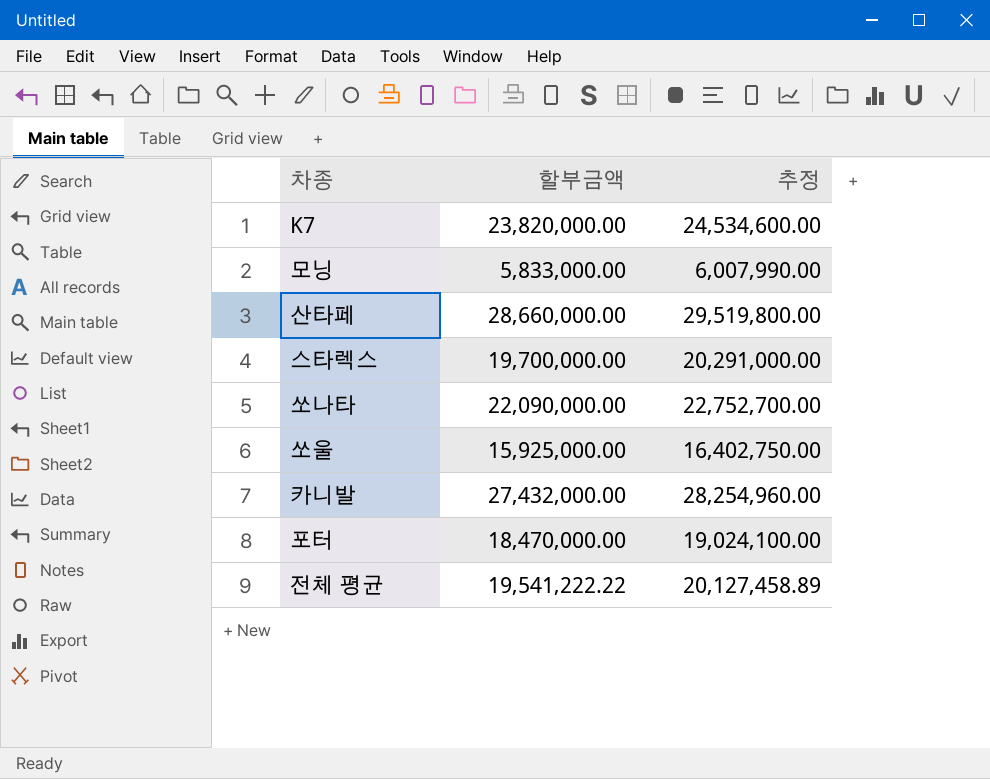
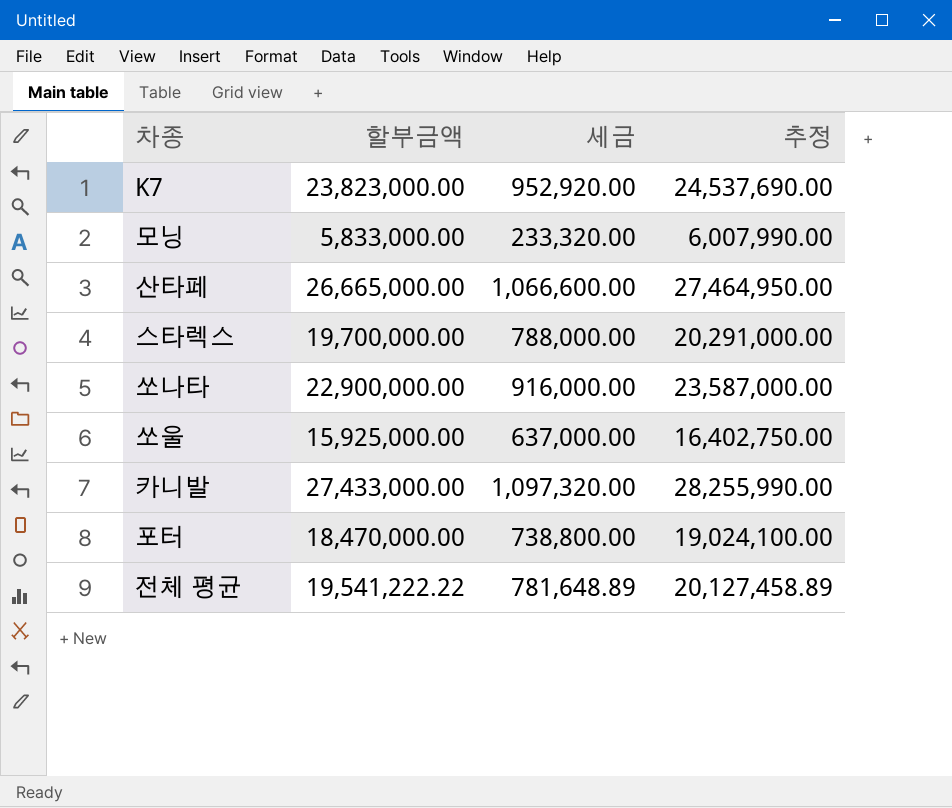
column 세금 | formula: none -> [할부금액] * 0.04
K7 | 할부금액: 23,820,000.00 -> 23,823,000.00
K7 | 추정: 24,534,600.00 -> 24,537,690.00
산타페 | 할부금액: 28,660,000.00 -> 26,665,000.00
산타페 | 추정: 29,519,800.00 -> 27,464,950.00
쏘나타 | 할부금액: 22,090,000.00 -> 22,900,000.00
쏘나타 | 추정: 22,752,700.00 -> 23,587,000.00
카니발 | 할부금액: 27,432,000.00 -> 27,433,000.00
카니발 | 추정: 28,254,960.00 -> 28,255,990.00

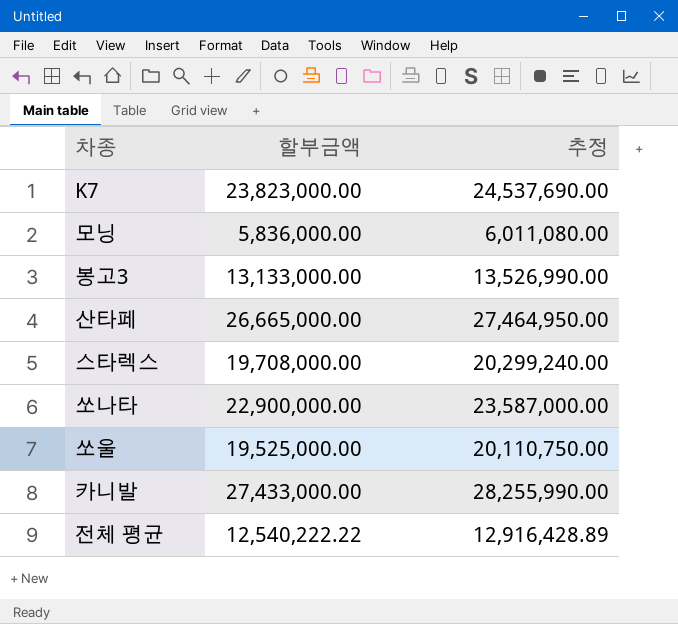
column 세금 | formula: [할부금액] * 0.04 -> none
row 포터: 18,470,000.00 | 738,800.00 | 19,024,100.00 -> none
모닝 | 할부금액: 5,833,000.00 -> 5,836,000.00
모닝 | 추정: 6,007,990.00 -> 6,011,080.00
row 봉고3: none -> 13,133,000.00 | 13,526,990.00
스타렉스 | 할부금액: 19,700,000.00 -> 19,708,000.00
스타렉스 | 추정: 20,291,000.00 -> 20,299,240.00
쏘울 | 할부금액: 15,925,000.00 -> 19,525,000.00
쏘울 | 추정: 16,402,750.00 -> 20,110,750.00
전체 평균 | 할부금액: 19,541,222.22 -> 12,540,222.22
전체 평균 | 추정: 20,127,458.89 -> 12,916,428.89

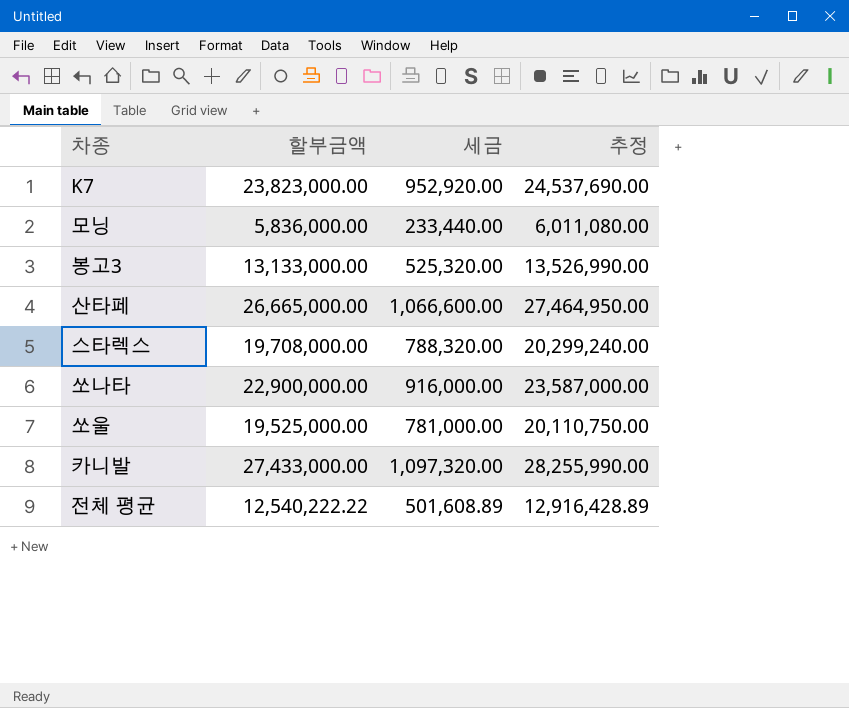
column 세금 | formula: none -> [할부금액] * 0.04

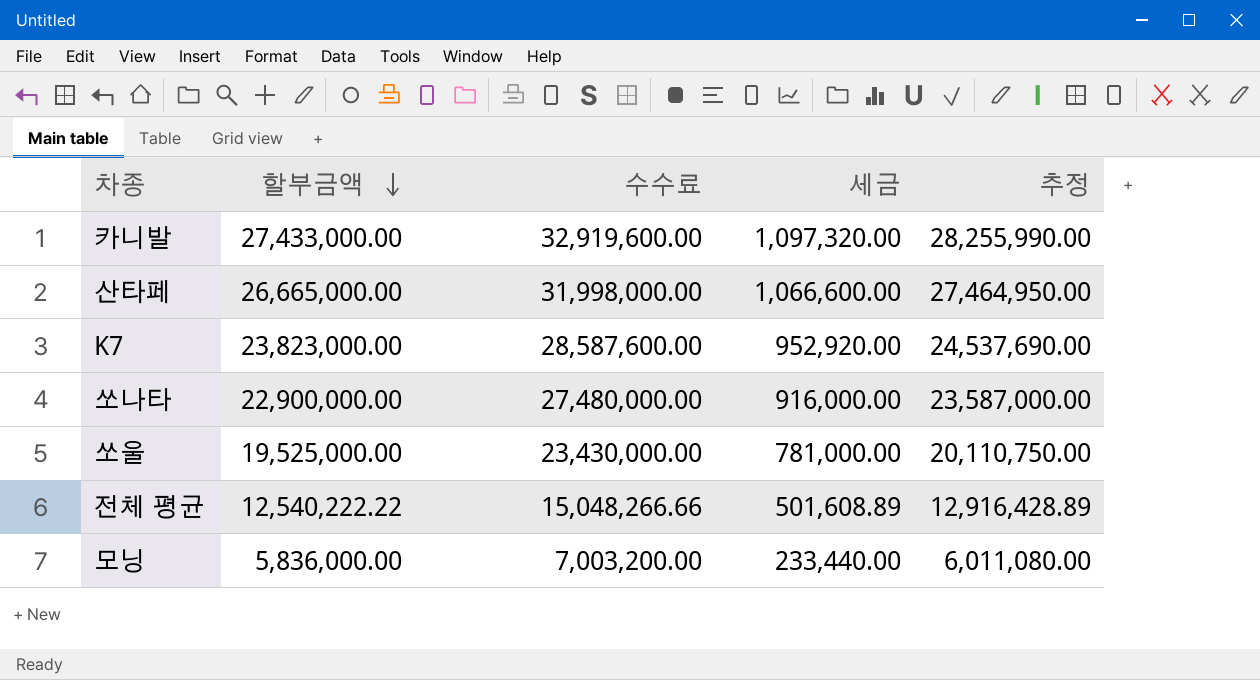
row order: none -> 할부금액 descending
column 수수료 | formula: none -> [할부금액] * 1.2
row 봉고3: 13,133,000.00 | 525,320.00 | 13,526,990.00 -> none
row 스타렉스: 19,708,000.00 | 788,320.00 | 20,299,240.00 -> none

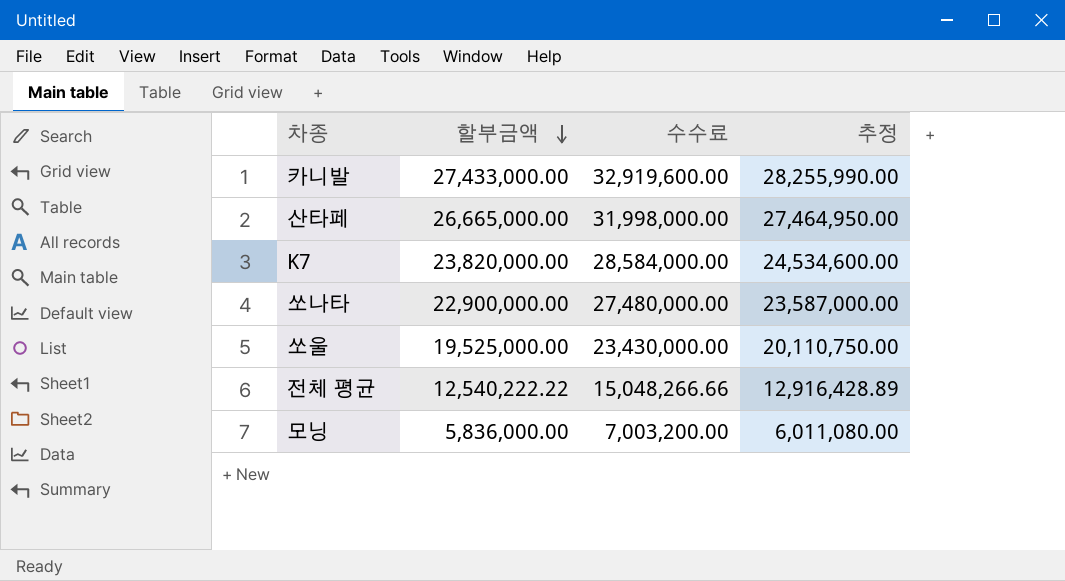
column 세금 | formula: [할부금액] * 0.04 -> none
K7 | 할부금액: 23,823,000.00 -> 23,820,000.00
K7 | 수수료: 28,587,600.00 -> 28,584,000.00
K7 | 추정: 24,537,690.00 -> 24,534,600.00

